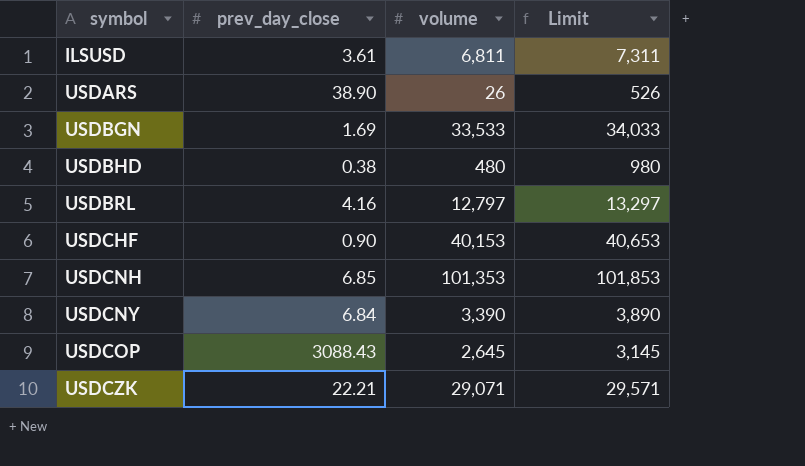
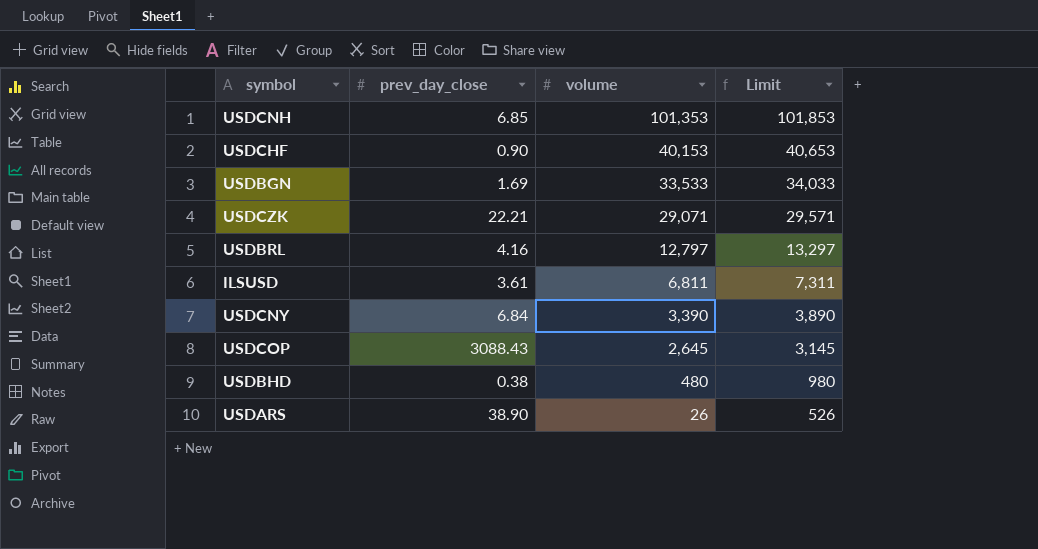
row order: symbol ascending -> volume descending

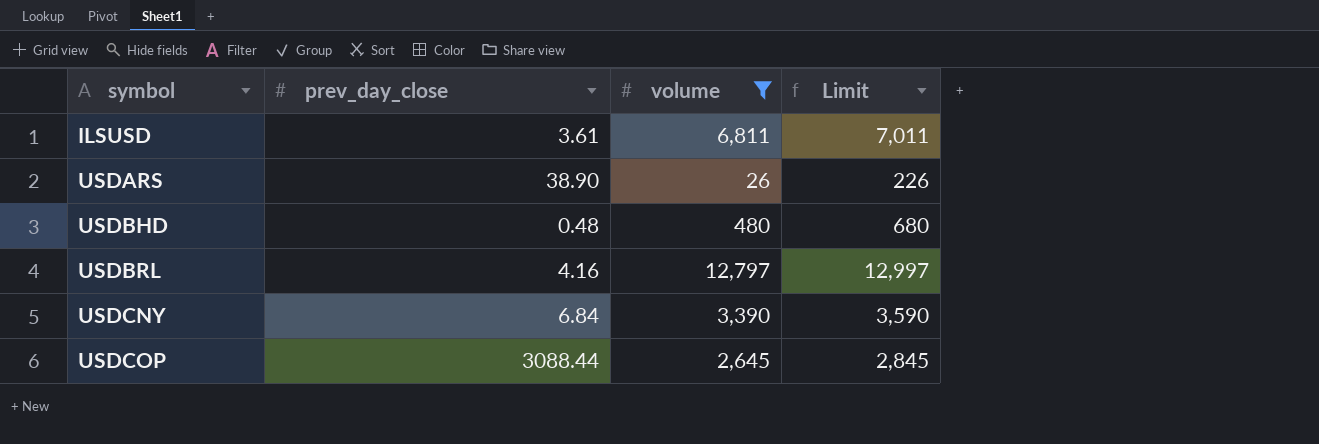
filter: none -> volume <= 12,797
row order: volume descending -> symbol ascending
column Limit | formula: [volume] + 500 -> [volume] + 200
USDBHD | prev_day_close: 0.38 -> 0.48
USDCOP | prev_day_close: 3088.43 -> 3088.44

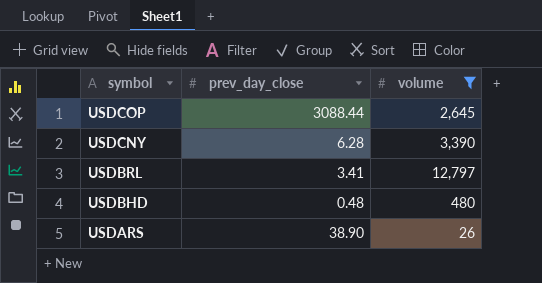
row order: symbol ascending -> symbol descending
column Limit | formula: [volume] + 200 -> none
row ILSUSD: 3.61 | 6,811 | 7,011 -> none
USDCNY | prev_day_close: 6.84 -> 6.28
USDBRL | prev_day_close: 4.16 -> 3.41

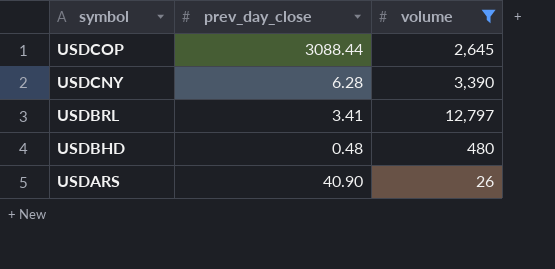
USDARS | prev_day_close: 38.90 -> 40.90

